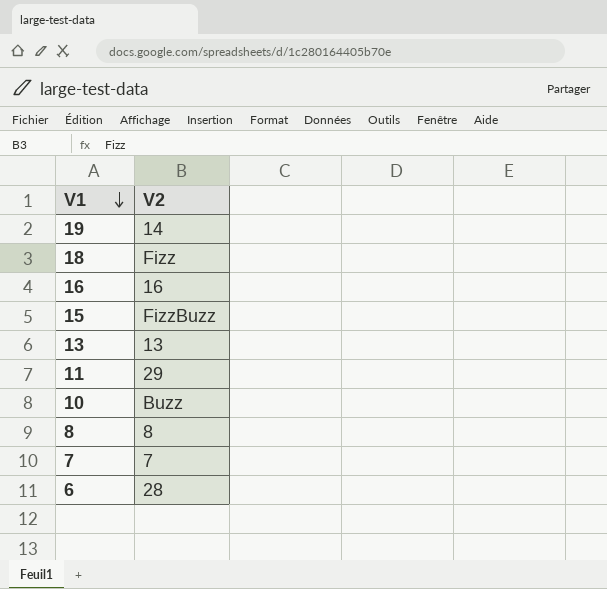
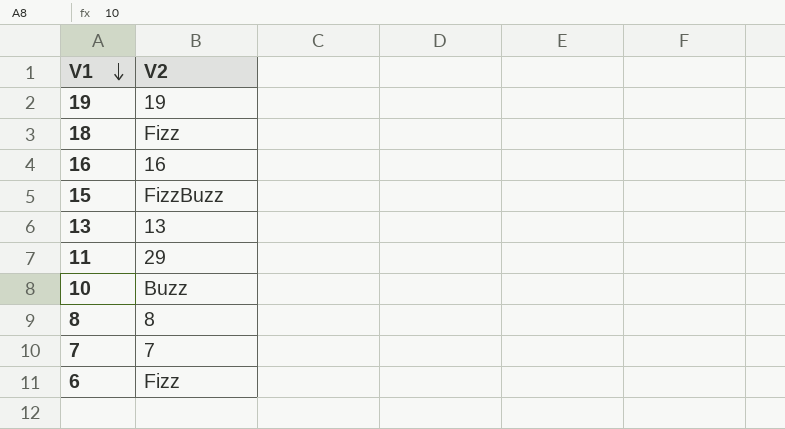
19 | V2: 14 -> 19
6 | V2: 28 -> Fizz

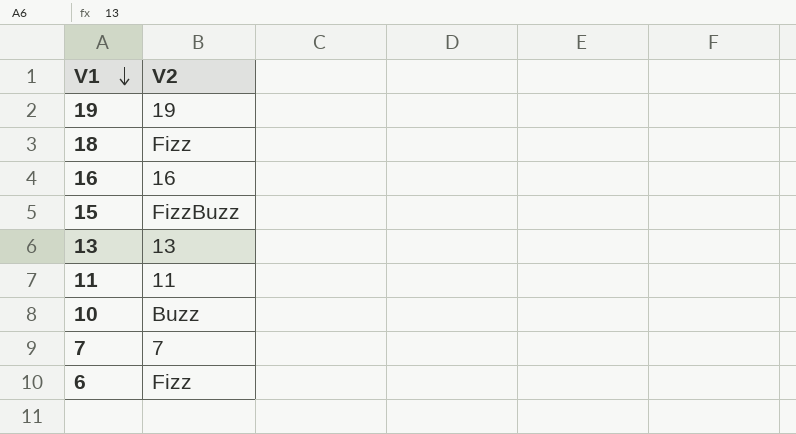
row 8: 8 -> none
11 | V2: 29 -> 11

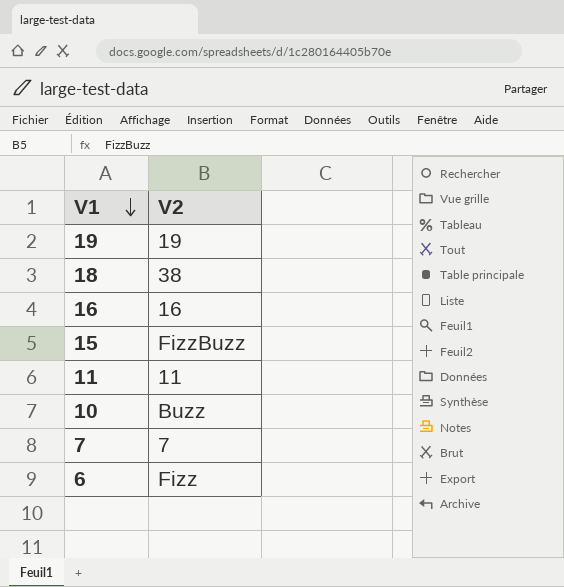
row 13: 13 -> none
18 | V2: Fizz -> 38

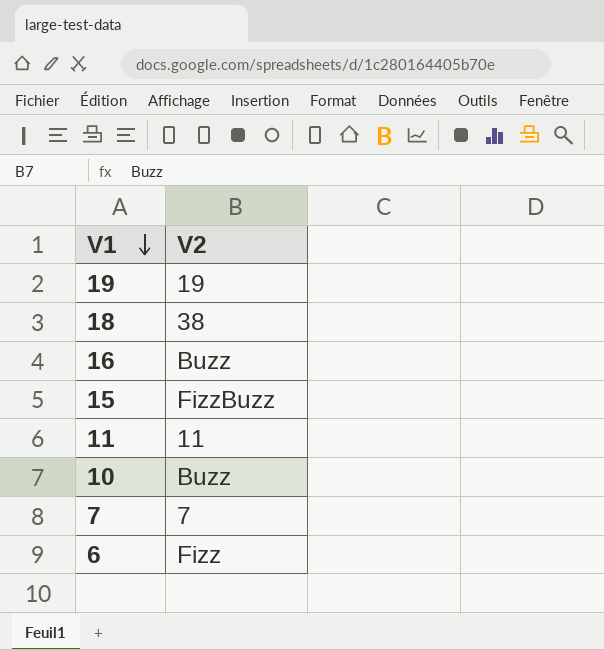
16 | V2: 16 -> Buzz

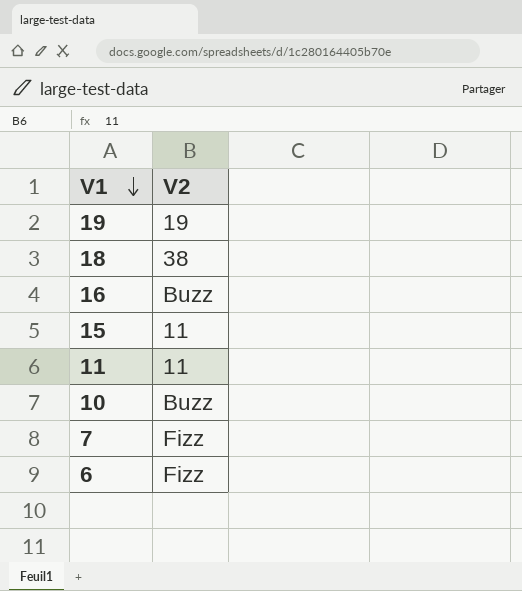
15 | V2: FizzBuzz -> 11
7 | V2: 7 -> Fizz

